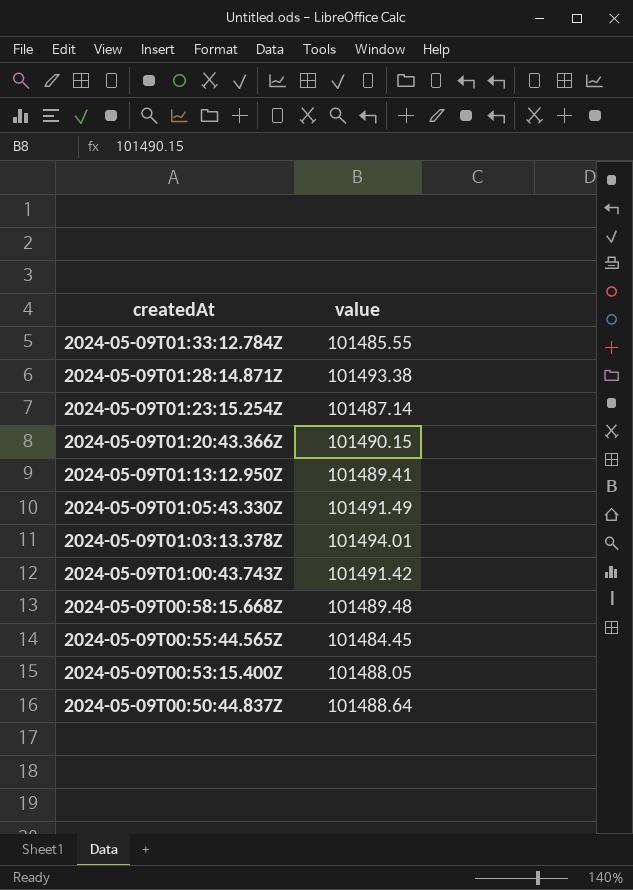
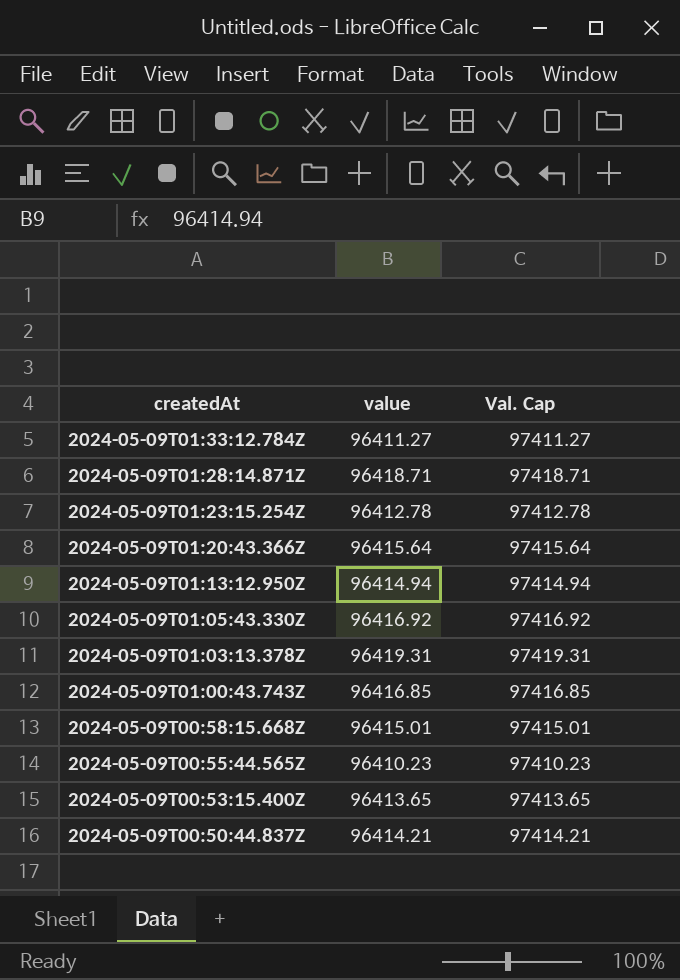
column Val. Cap | formula: none -> [value] + 1000
2024-05-09T01:33:12.784Z | value: 101485.55 -> 96411.27
2024-05-09T01:28:14.871Z | value: 101493.38 -> 96418.71
2024-05-09T01:23:15.254Z | value: 101487.14 -> 96412.78
2024-05-09T01:20:43.366Z | value: 101490.15 -> 96415.64
2024-05-09T01:13:12.950Z | value: 101489.41 -> 96414.94
2024-05-09T01:05:43.330Z | value: 101491.49 -> 96416.92
2024-05-09T01:03:13.378Z | value: 101494.01 -> 96419.31
2024-05-09T01:00:43.743Z | value: 101491.42 -> 96416.85
2024-05-09T00:58:15.668Z | value: 101489.48 -> 96415.01
2024-05-09T00:55:44.565Z | value: 101484.45 -> 96410.23
2024-05-09T00:53:15.400Z | value: 101488.05 -> 96413.65
2024-05-09T00:50:44.837Z | value: 101488.64 -> 96414.21

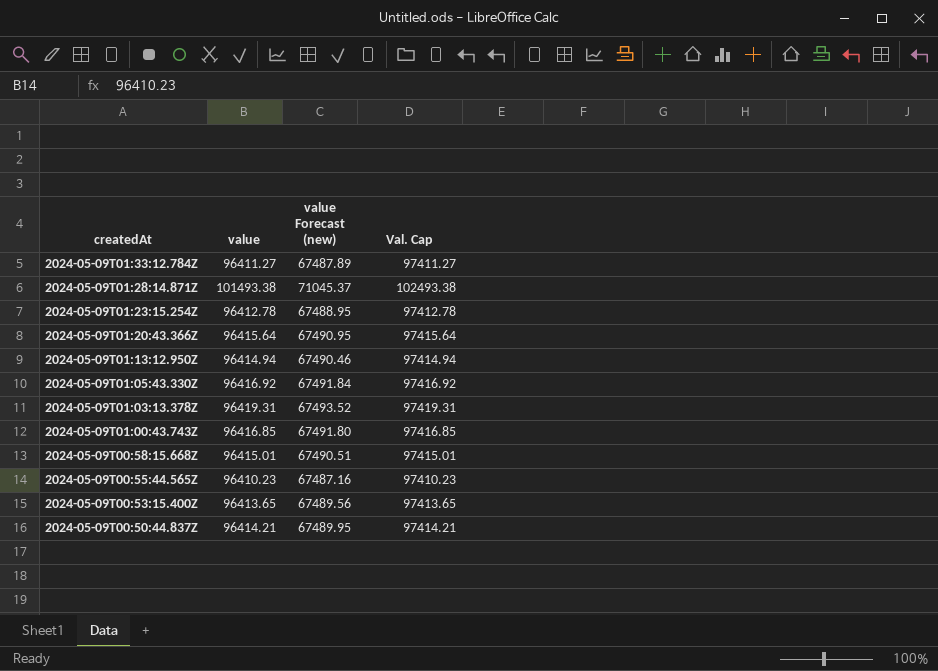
column value Forecast (new) | formula: none -> [value] * 0.7
2024-05-09T01:28:14.871Z | value: 96418.71 -> 101493.38
2024-05-09T01:28:14.871Z | Val. Cap: 97418.71 -> 102493.38

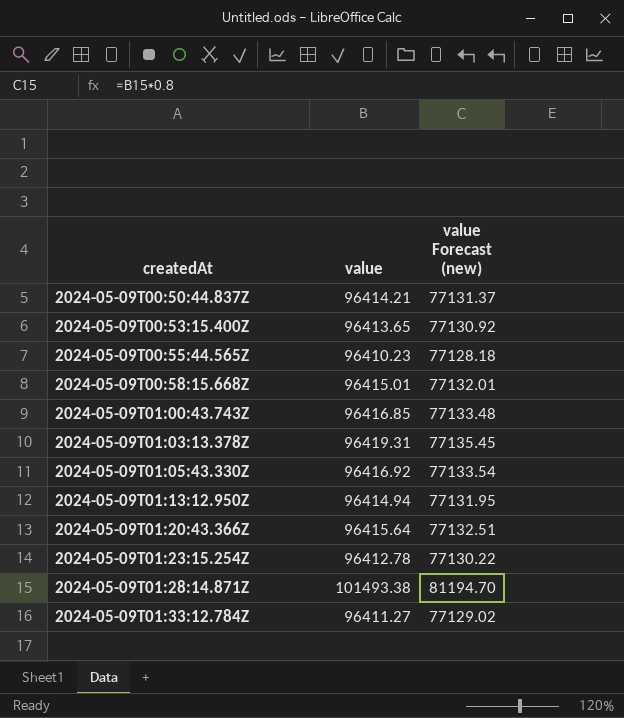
row order: createdAt descending -> createdAt ascending
column Val. Cap | formula: [value] + 1000 -> none
column value Forecast (new) | formula: [value] * 0.7 -> [value] * 0.8

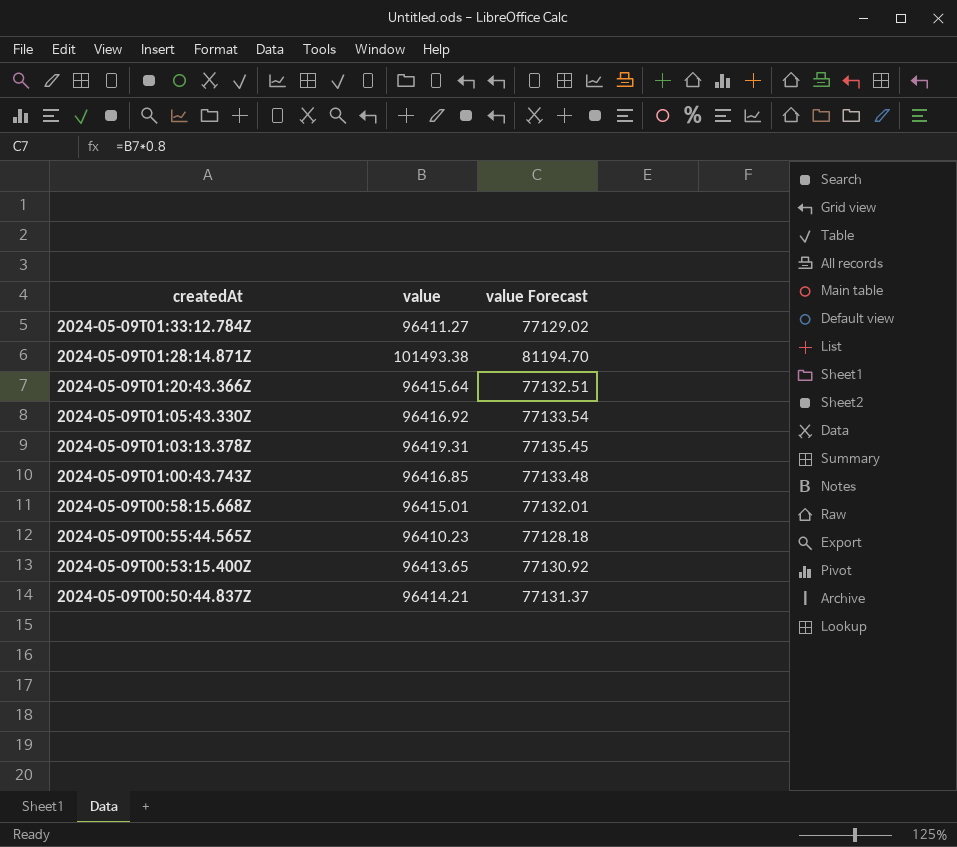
row order: createdAt ascending -> createdAt descending
column name: value Forecast (new) -> value Forecast
row 2024-05-09T01:13:12.950Z: 96414.94 | 77131.95 -> none
row 2024-05-09T01:23:15.254Z: 96412.78 | 77130.22 -> none

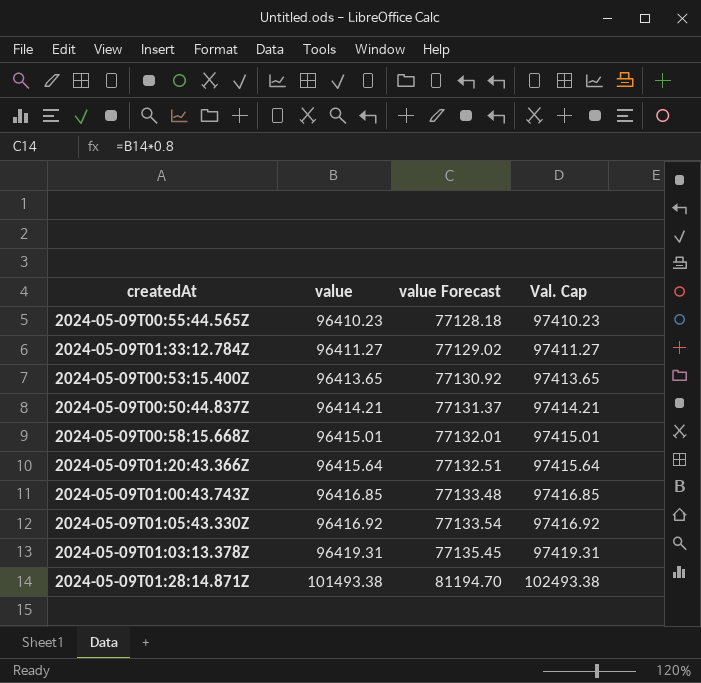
row order: createdAt descending -> value ascending
column Val. Cap | formula: none -> [value] + 1000

